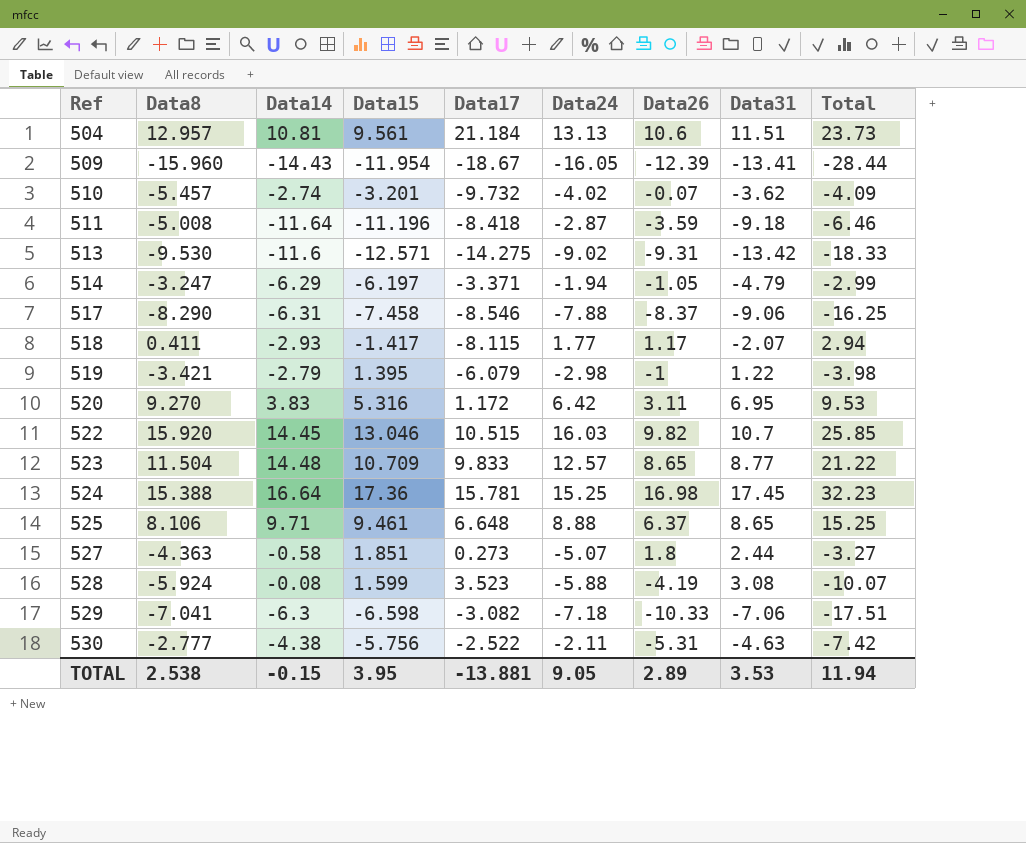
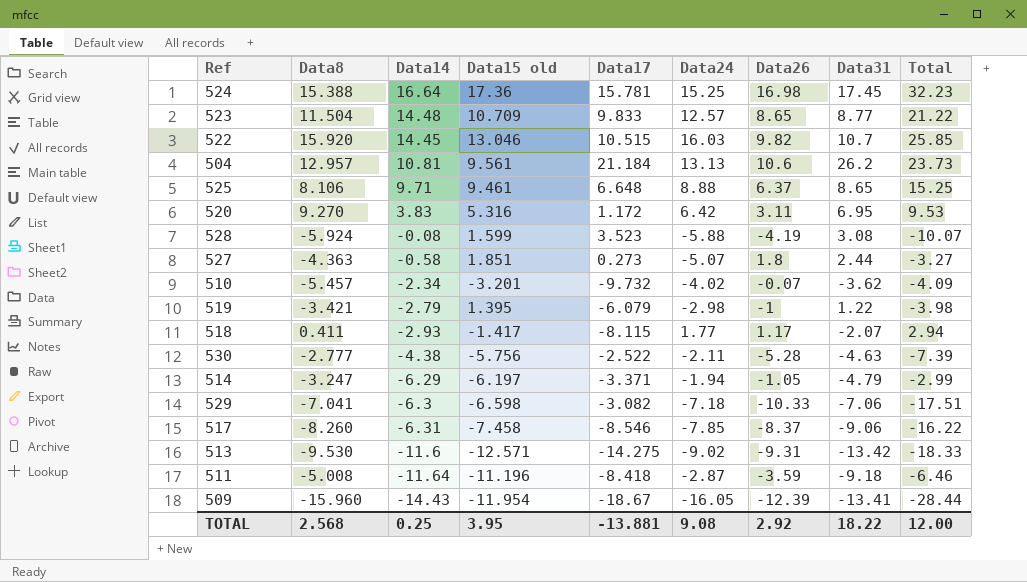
row order: Ref ascending -> Data14 descending
column name: Data15 -> Data15 old
504 | Data31: 11.51 -> 26.2
510 | Data14: -2.74 -> -2.34
530 | Data26: -5.31 -> -5.28
530 | Total: -7.42 -> -7.39
517 | Data8: -8.290 -> -8.260
517 | Data24: -7.88 -> -7.85
517 | Total: -16.25 -> -16.22
TOTAL | Data8: 2.538 -> 2.568
TOTAL | Data14: -0.15 -> 0.25
TOTAL | Data24: 9.05 -> 9.08
TOTAL | Data26: 2.89 -> 2.92
TOTAL | Data31: 3.53 -> 18.22
TOTAL | Total: 11.94 -> 12.00

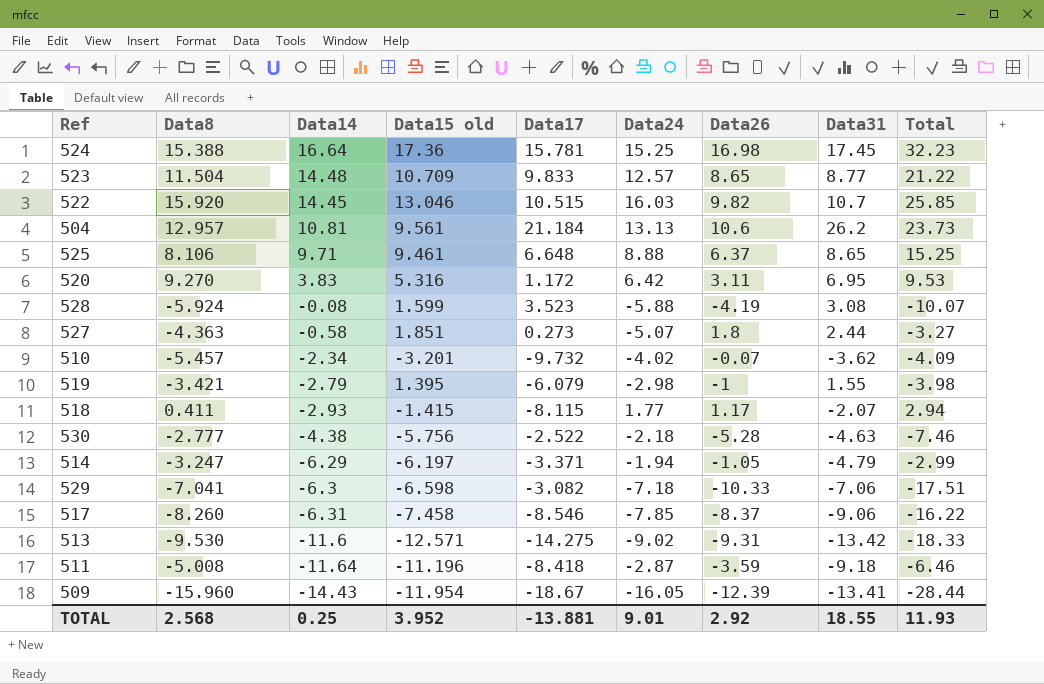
519 | Data31: 1.22 -> 1.55
518 | Data15 old: -1.417 -> -1.415
530 | Data24: -2.11 -> -2.18
530 | Total: -7.39 -> -7.46
TOTAL | Data15 old: 3.95 -> 3.952
TOTAL | Data24: 9.08 -> 9.01
TOTAL | Data31: 18.22 -> 18.55
TOTAL | Total: 12.00 -> 11.93

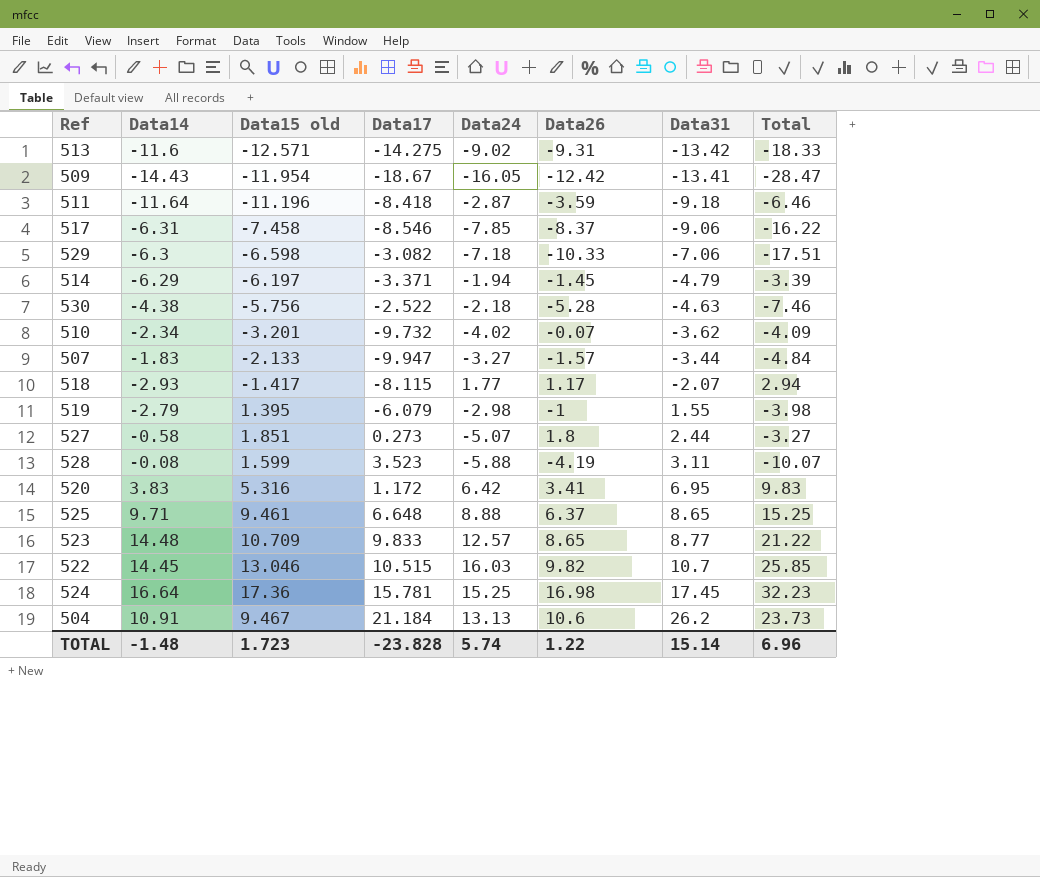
row order: Data14 descending -> Data31 ascending
column Data8 | position: 2 -> none
509 | Data26: -12.39 -> -12.42
509 | Total: -28.44 -> -28.47
514 | Data26: -1.05 -> -1.45
514 | Total: -2.99 -> -3.39
row 507: none -> -1.83 | -2.133 | -9.947 | -3.27 | -1.57 | -3.44 | -4.84
518 | Data15 old: -1.415 -> -1.417
528 | Data31: 3.08 -> 3.11
520 | Data26: 3.11 -> 3.41
520 | Total: 9.53 -> 9.83
504 | Data14: 10.81 -> 10.91
504 | Data15 old: 9.561 -> 9.467
TOTAL | Data14: 0.25 -> -1.48
TOTAL | Data15 old: 3.952 -> 1.723
TOTAL | Data17: -13.881 -> -23.828
TOTAL | Data24: 9.01 -> 5.74
TOTAL | Data26: 2.92 -> 1.22
TOTAL | Data31: 18.55 -> 15.14
TOTAL | Total: 11.93 -> 6.96

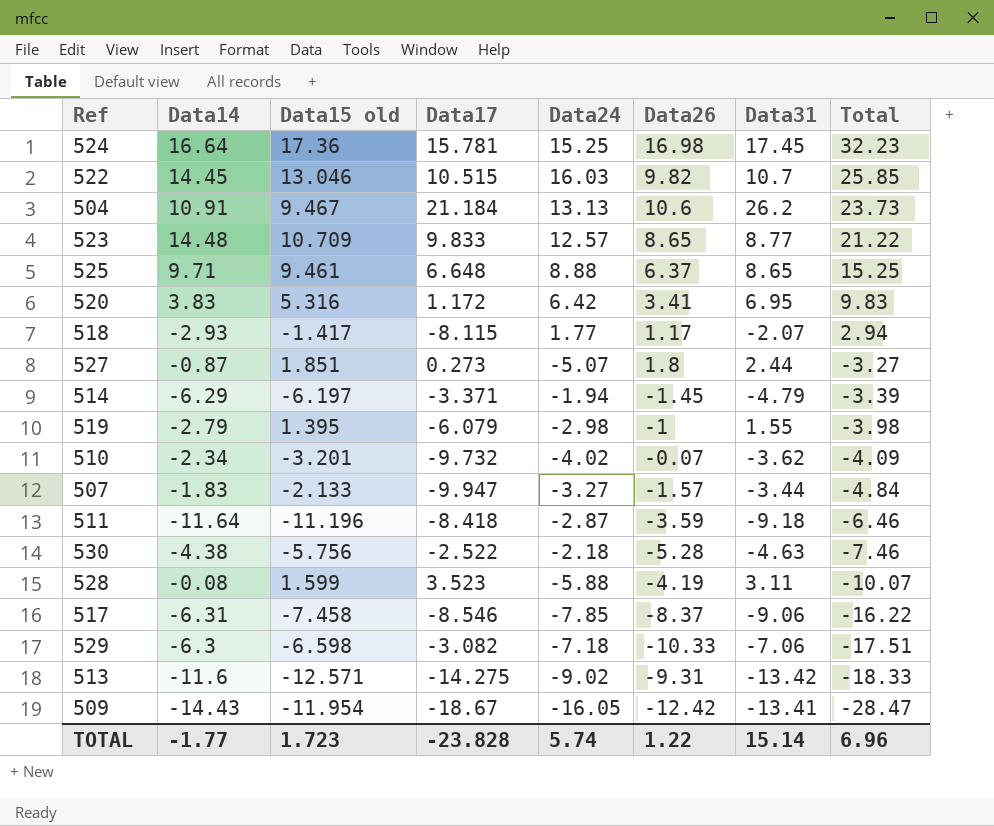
row order: Data31 ascending -> Total descending
527 | Data14: -0.58 -> -0.87
TOTAL | Data14: -1.48 -> -1.77

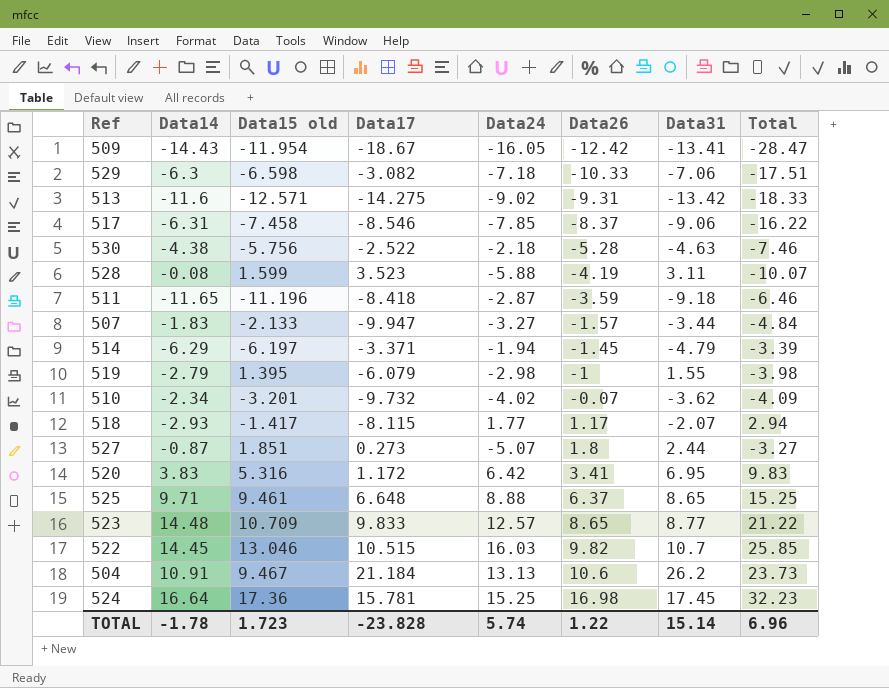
row order: Total descending -> Data26 ascending
511 | Data14: -11.64 -> -11.65
TOTAL | Data14: -1.77 -> -1.78

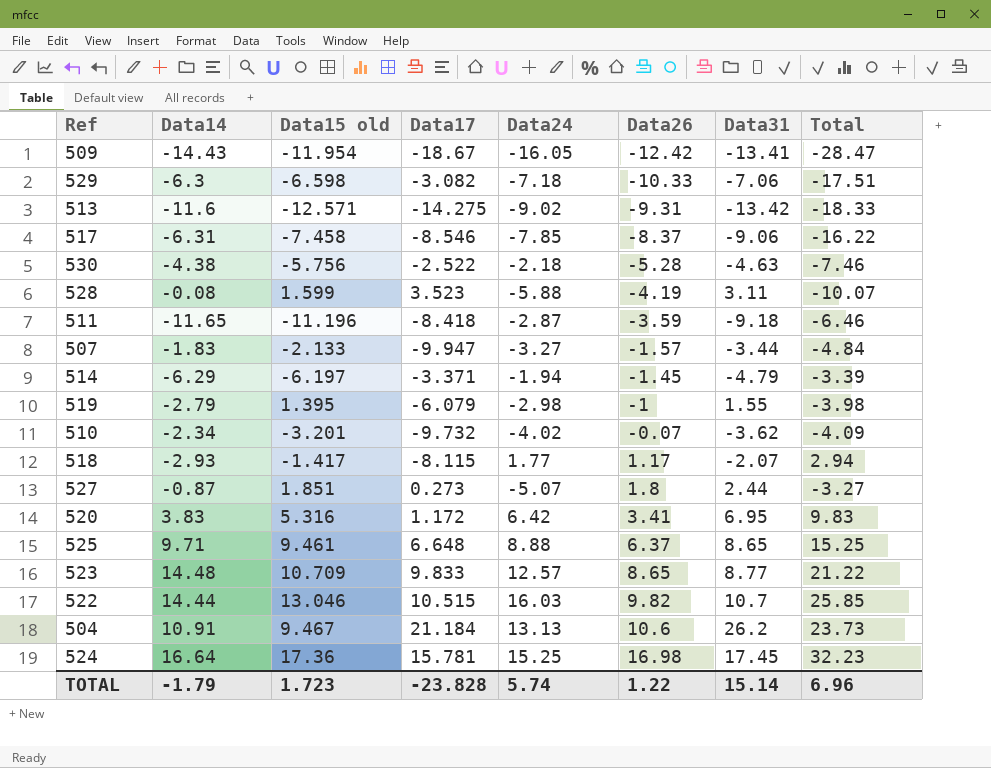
522 | Data14: 14.45 -> 14.44
TOTAL | Data14: -1.78 -> -1.79

